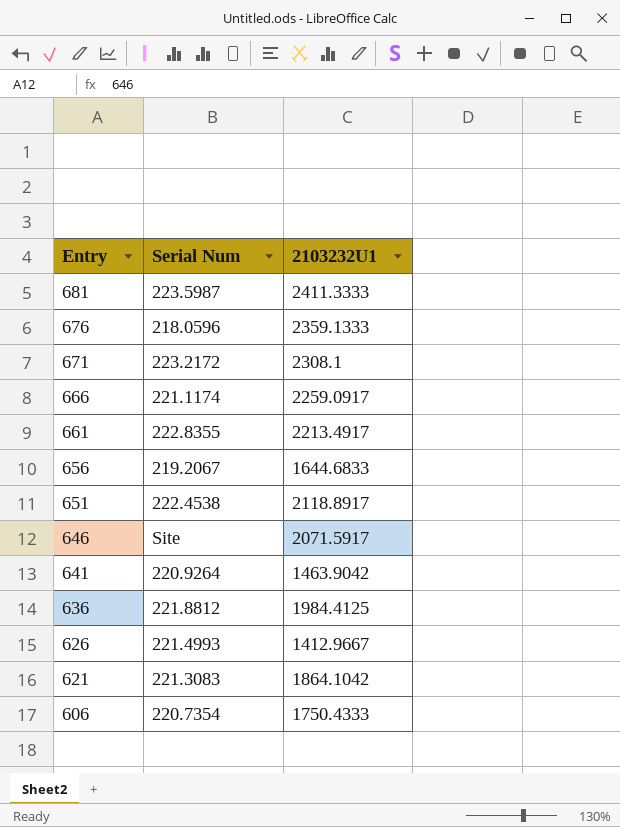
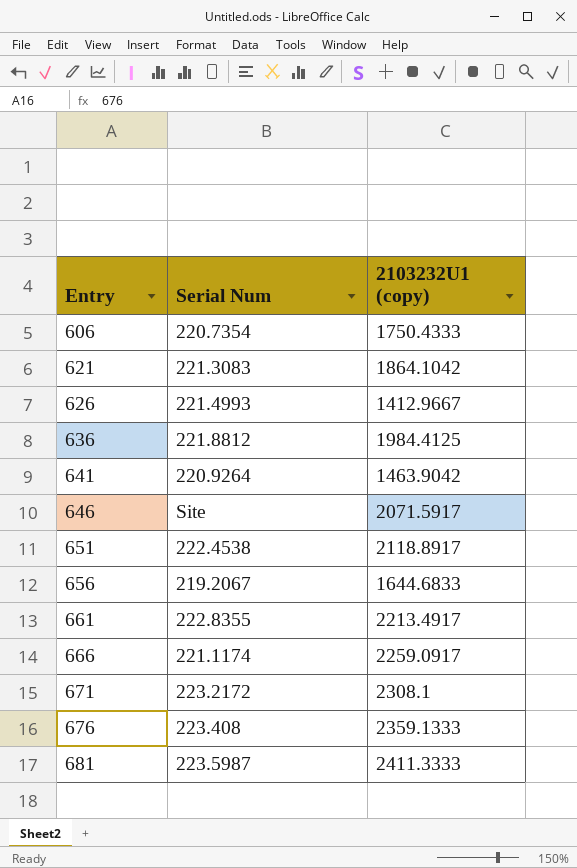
row order: Entry descending -> Entry ascending
column name: 2103232U1 -> 2103232U1 (copy)
676 | Serial Num: 218.0596 -> 223.408

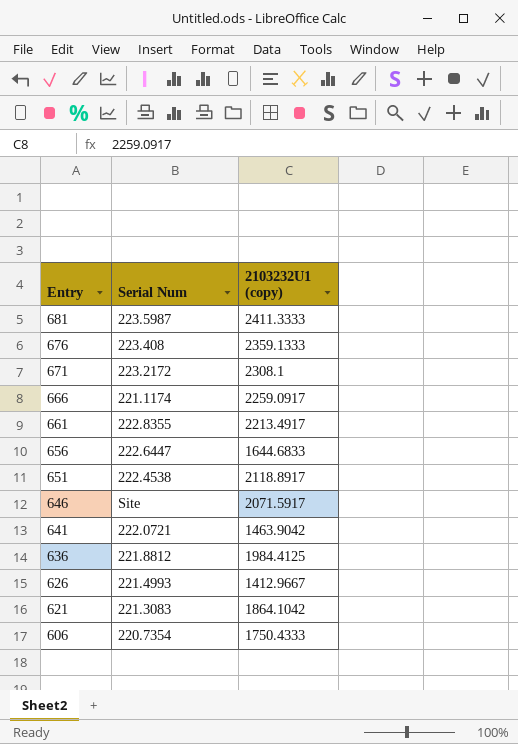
row order: Entry ascending -> Entry descending
656 | Serial Num: 219.2067 -> 222.6447
641 | Serial Num: 220.9264 -> 222.0721

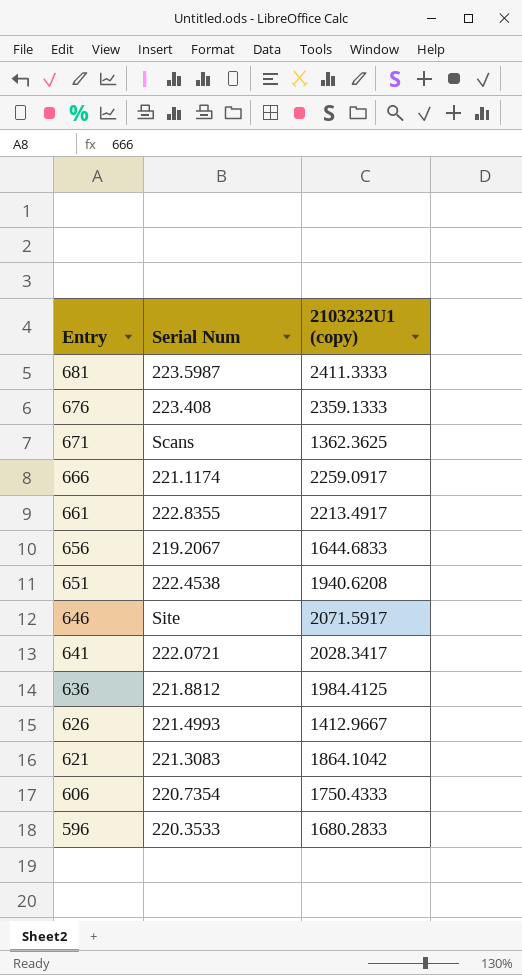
671 | Serial Num: 223.2172 -> Scans
671 | 2103232U1 (copy): 2308.1 -> 1362.3625
656 | Serial Num: 222.6447 -> 219.2067
651 | 2103232U1 (copy): 2118.8917 -> 1940.6208
641 | 2103232U1 (copy): 1463.9042 -> 2028.3417
row 596: none -> 220.3533 | 1680.2833

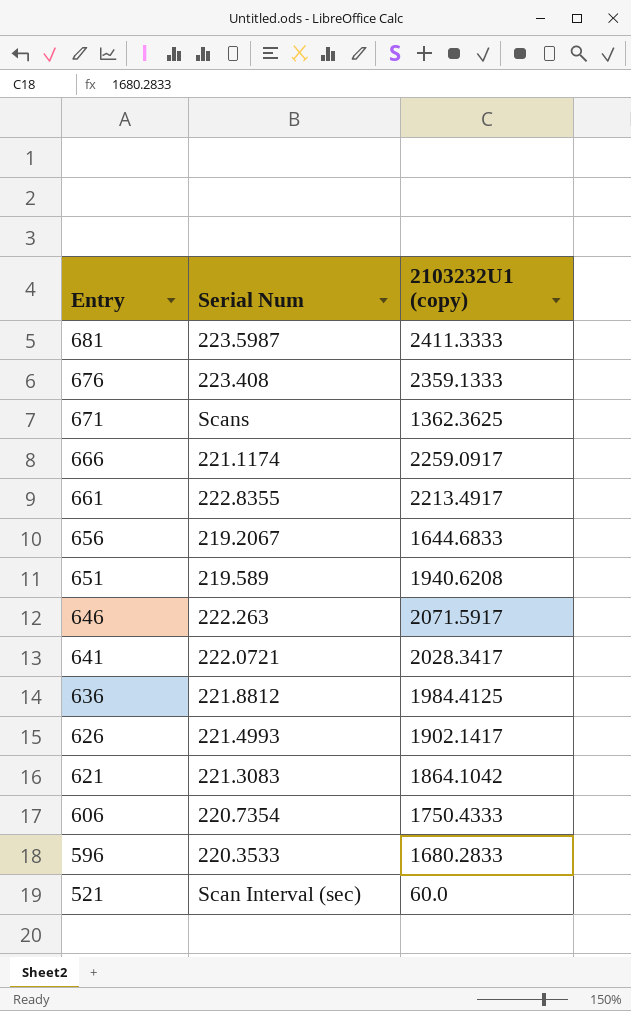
651 | Serial Num: 222.4538 -> 219.589
646 | Serial Num: Site -> 222.263
626 | 2103232U1 (copy): 1412.9667 -> 1902.1417
row 521: none -> Scan Interval (sec) | 60.0

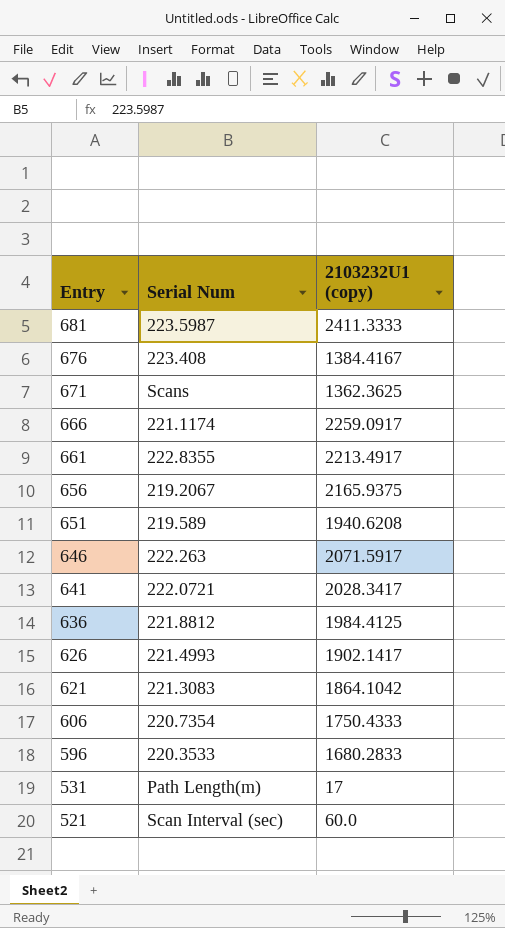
676 | 2103232U1 (copy): 2359.1333 -> 1384.4167
656 | 2103232U1 (copy): 1644.6833 -> 2165.9375
row 531: none -> Path Length(m) | 17

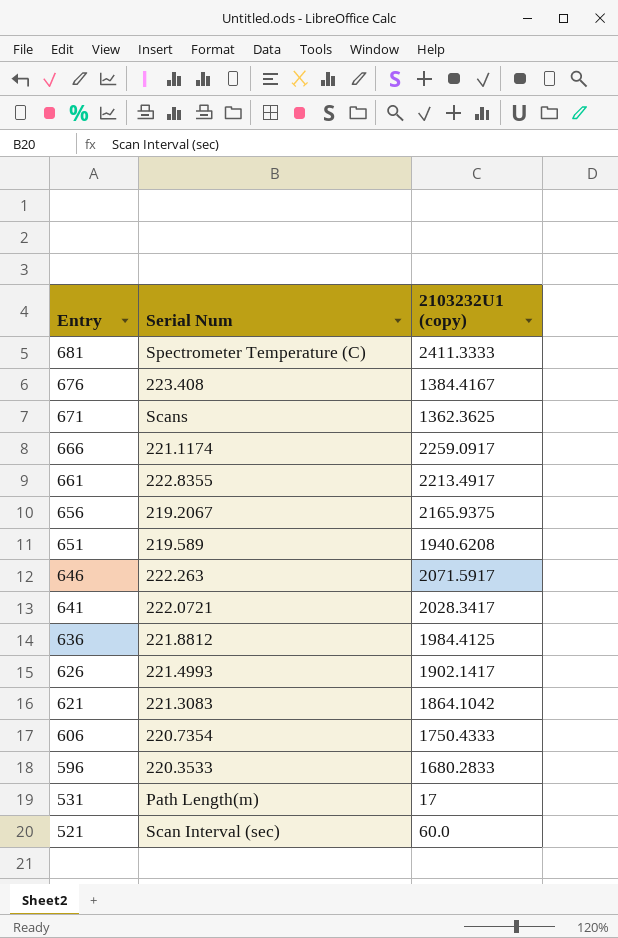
681 | Serial Num: 223.5987 -> Spectrometer Temperature (C)

